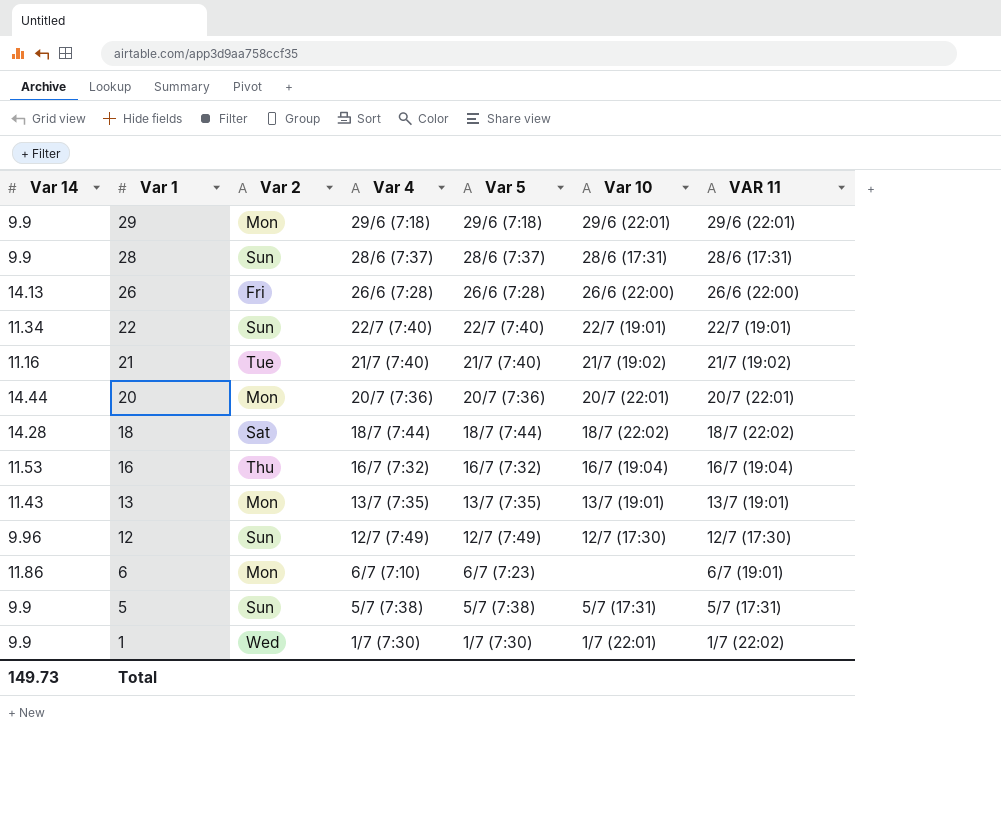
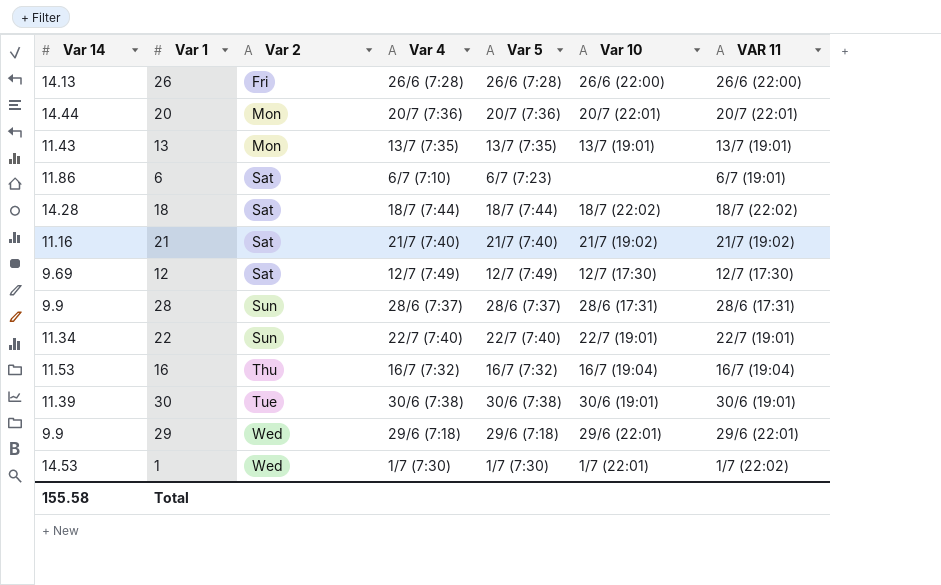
row order: Var 1 descending -> Var 2 ascending
row 5: 9.9 | Sun | 5/7 (7:38) | 5/7 (7:38) | 5/7 (17:31) | 5/7 (17:31) -> none
6 | Var 2: Mon -> Sat
21 | Var 2: Tue -> Sat
12 | Var 14: 9.96 -> 9.69
12 | Var 2: Sun -> Sat
row 30: none -> 11.39 | Tue | 30/6 (7:38) | 30/6 (7:38) | 30/6 (19:01) | 30/6 (19:01)
29 | Var 2: Mon -> Wed
1 | Var 14: 9.9 -> 14.53
Total | Var 14: 149.73 -> 155.58

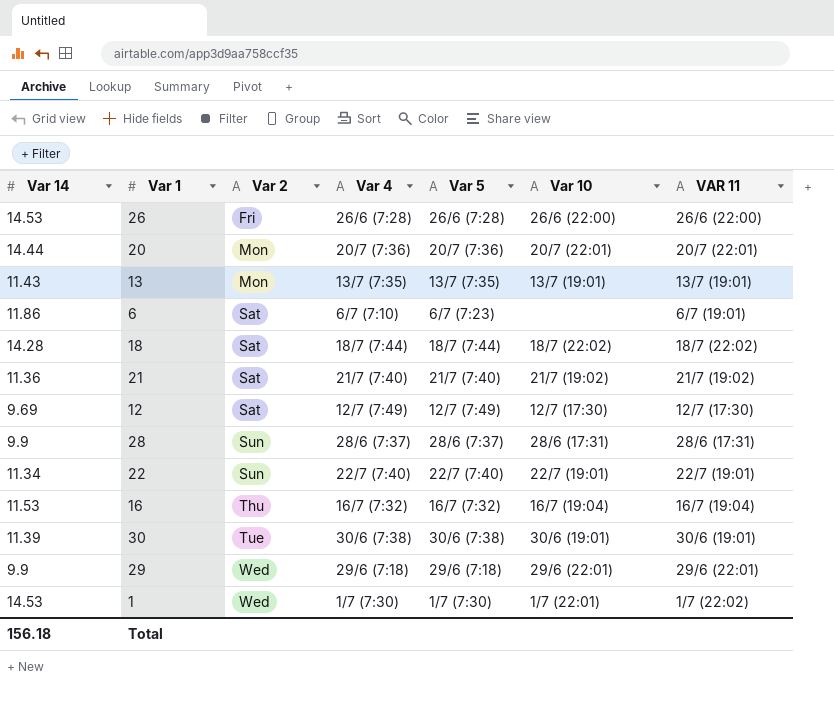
26 | Var 14: 14.13 -> 14.53
21 | Var 14: 11.16 -> 11.36
Total | Var 14: 155.58 -> 156.18

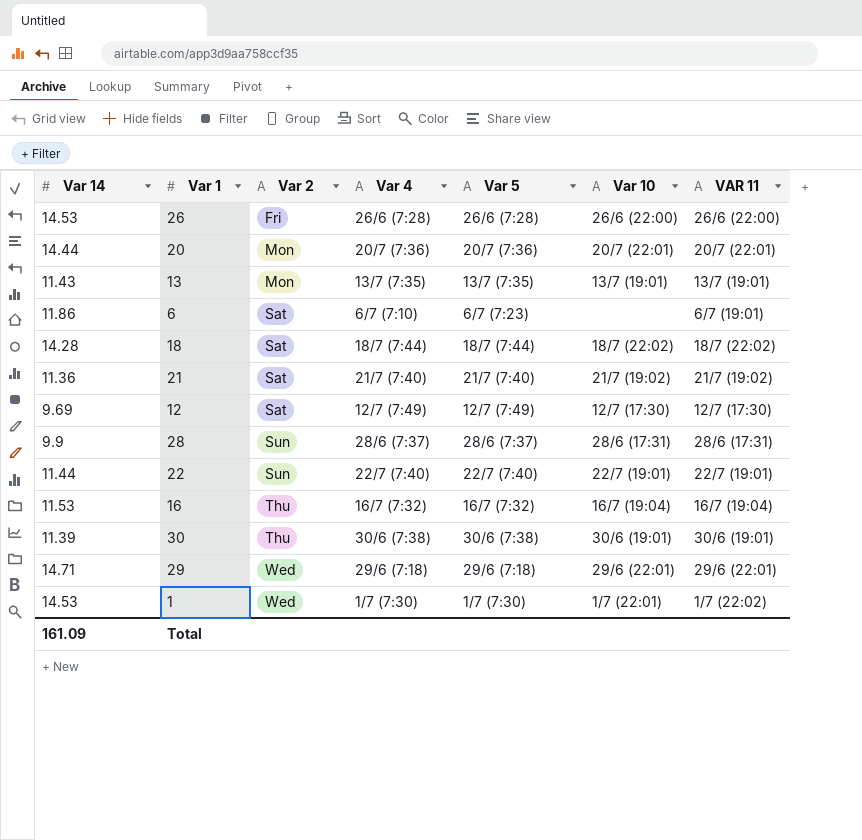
22 | Var 14: 11.34 -> 11.44
30 | Var 2: Tue -> Thu
29 | Var 14: 9.9 -> 14.71
Total | Var 14: 156.18 -> 161.09

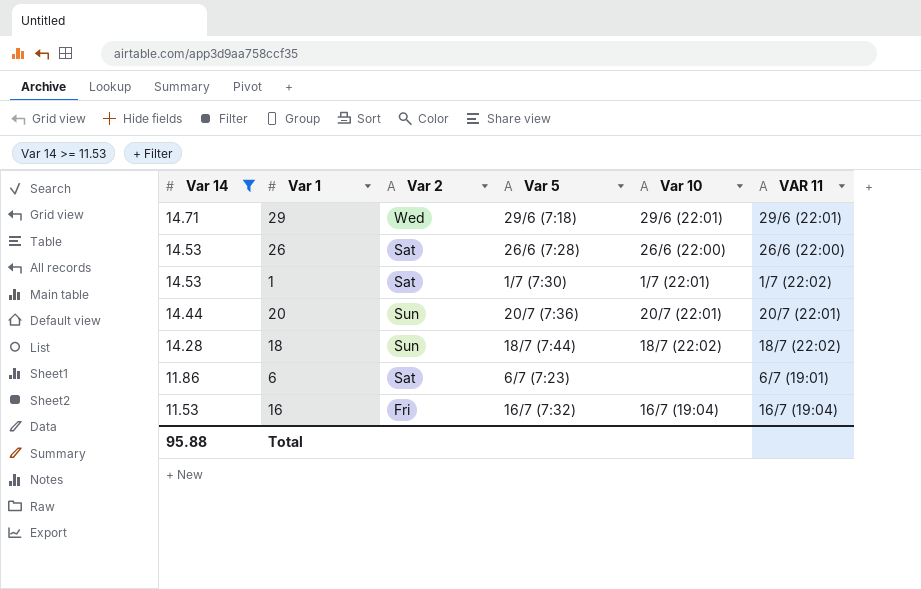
filter: none -> Var 14 >= 11.53
row order: Var 2 ascending -> Var 14 descending
column Var 4 | position: 4 -> none
26 | Var 2: Fri -> Sat
1 | Var 2: Wed -> Sat
20 | Var 2: Mon -> Sun
18 | Var 2: Sat -> Sun
16 | Var 2: Thu -> Fri
Total | Var 14: 161.09 -> 95.88

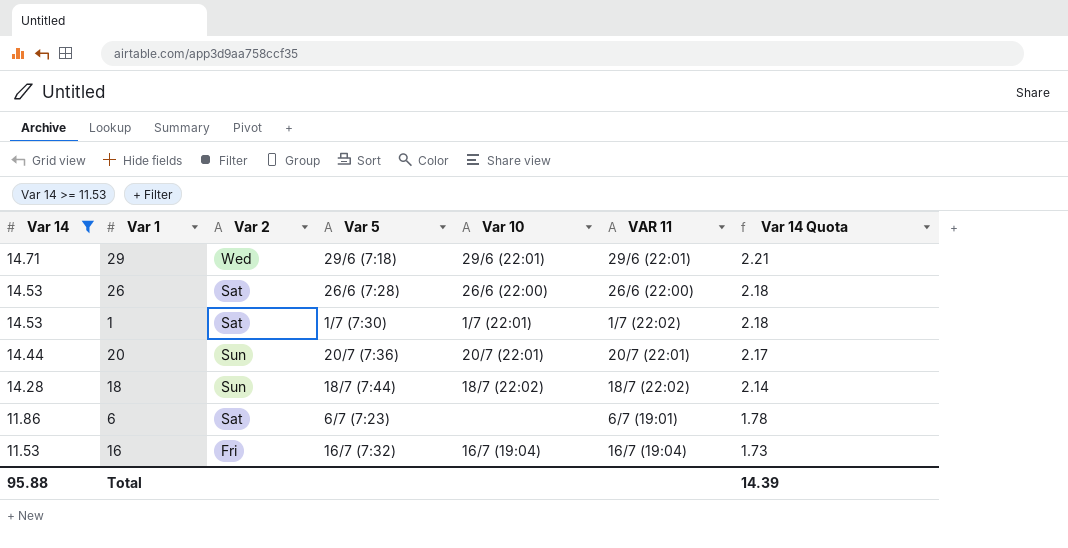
column Var 14 Quota | formula: none -> [Var 14] * 0.15

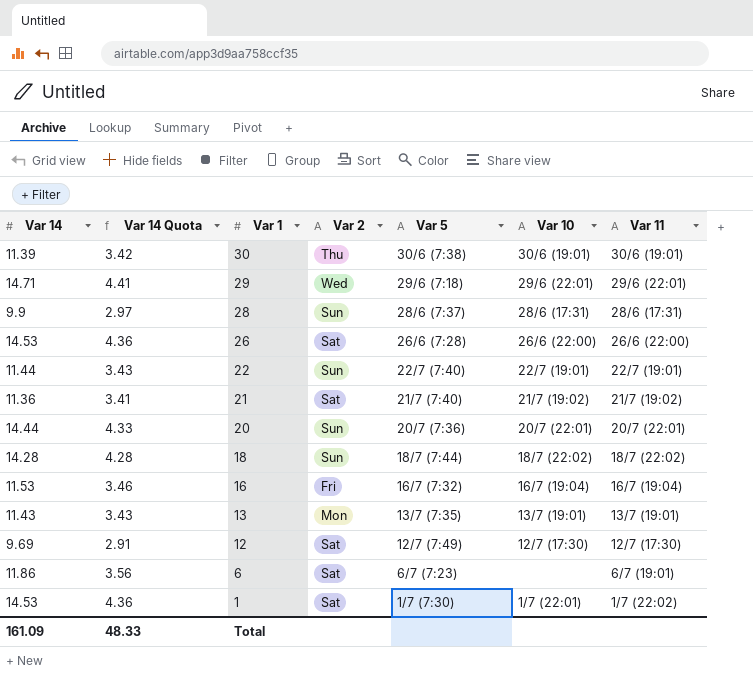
filter: Var 14 >= 11.53 -> none
row order: Var 14 descending -> Var 1 descending
column Var 14 Quota | formula: [Var 14] * 0.15 -> [Var 14] * 0.3
column Var 14 Quota | position: 7 -> 2
column name: VAR 11 -> Var 11
Total | Var 14: 95.88 -> 161.09
Total | Var 14 Quota: 14.39 -> 48.33

